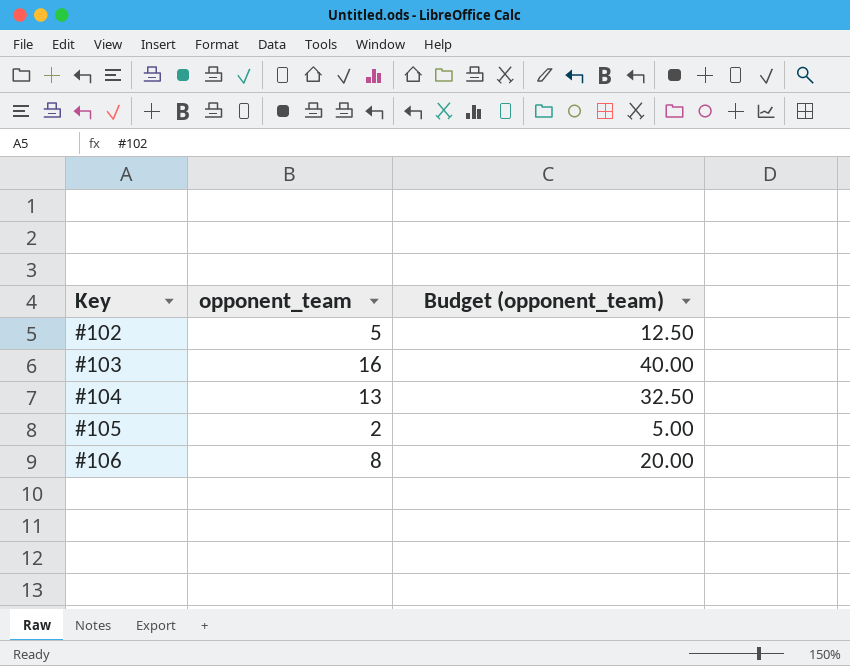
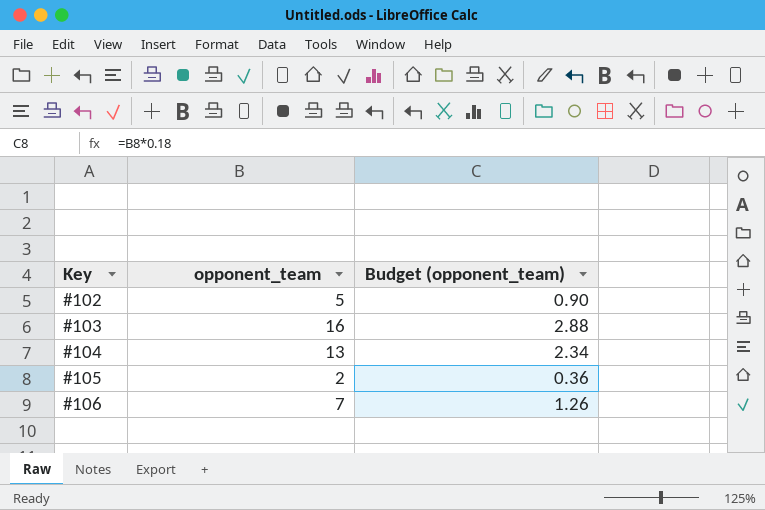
column Budget (opponent_team) | formula: [opponent_team] * 2.5 -> [opponent_team] * 0.18
#106 | opponent_team: 8 -> 7

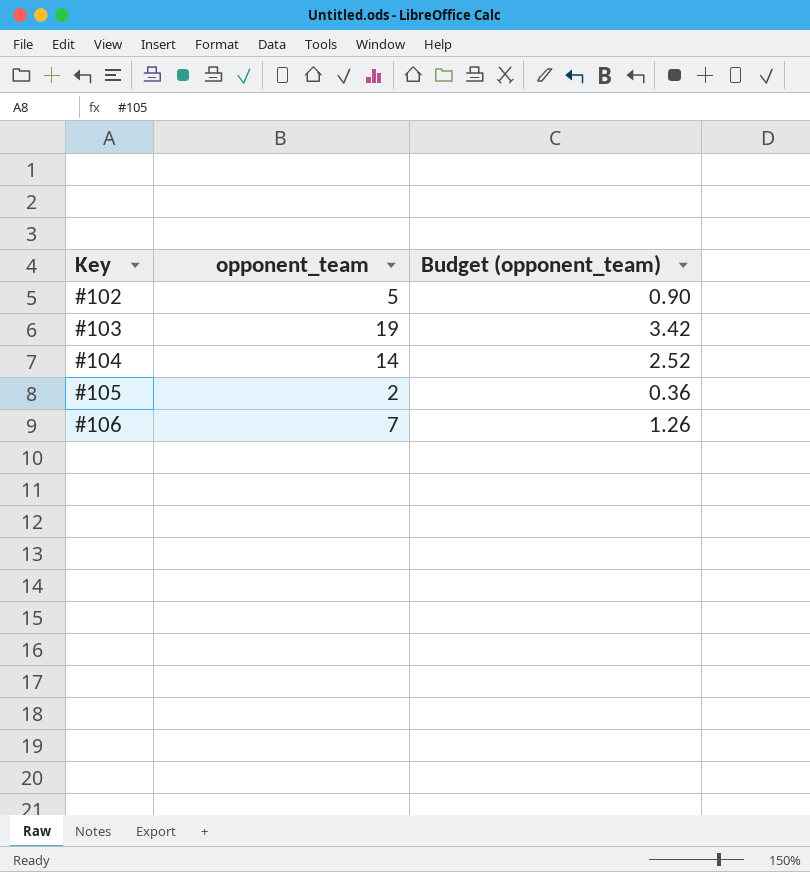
#103 | opponent_team: 16 -> 19
#103 | Budget (opponent_team): 2.88 -> 3.42
#104 | opponent_team: 13 -> 14
#104 | Budget (opponent_team): 2.34 -> 2.52

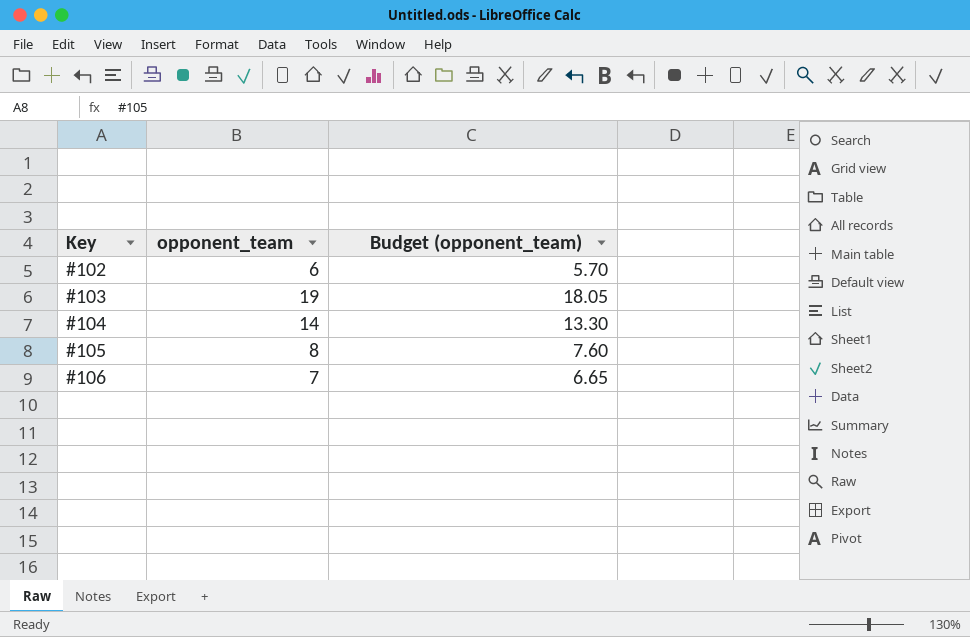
column Budget (opponent_team) | formula: [opponent_team] * 0.18 -> [opponent_team] * 0.95
#102 | opponent_team: 5 -> 6
#105 | opponent_team: 2 -> 8

